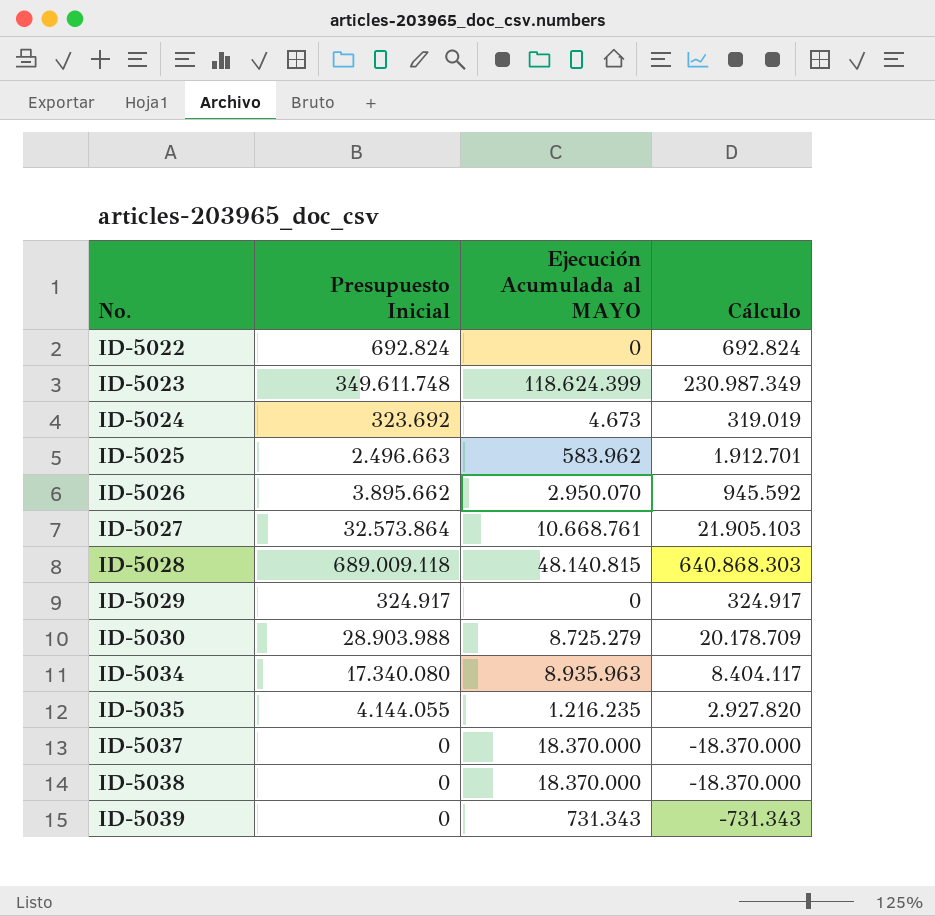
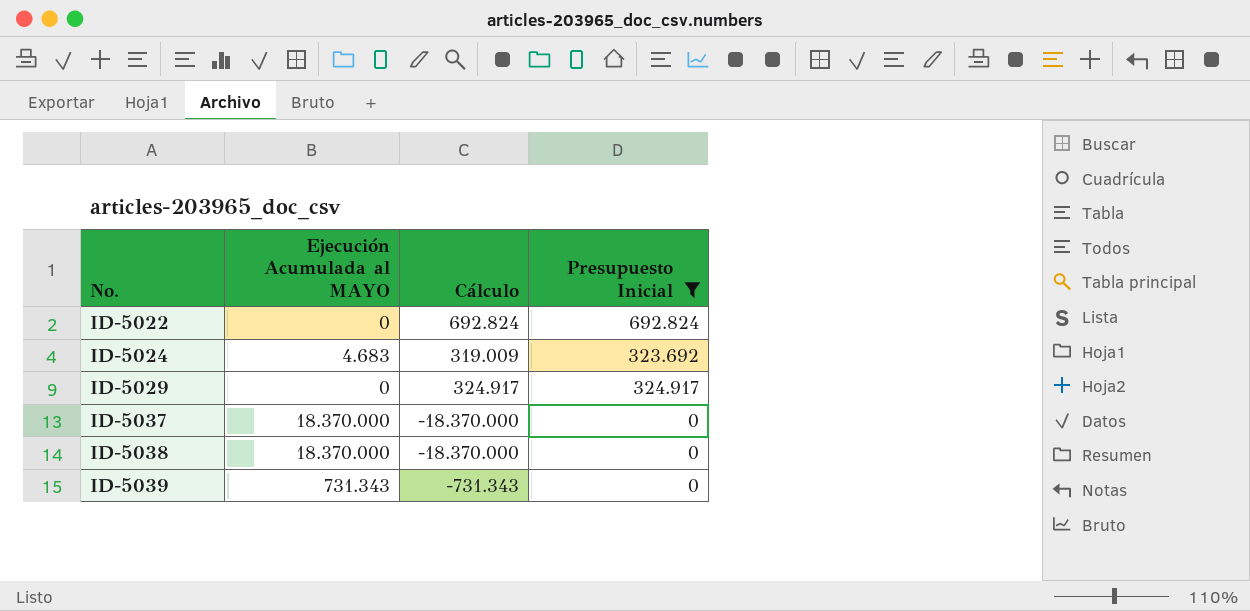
filter: none -> Presupuesto Inicial <= 692.824
column Presupuesto Inicial | position: 2 -> 4
ID-5024 | Ejecución Acumulada al MAYO: 4.673 -> 4.683
ID-5024 | Cálculo: 319.019 -> 319.009

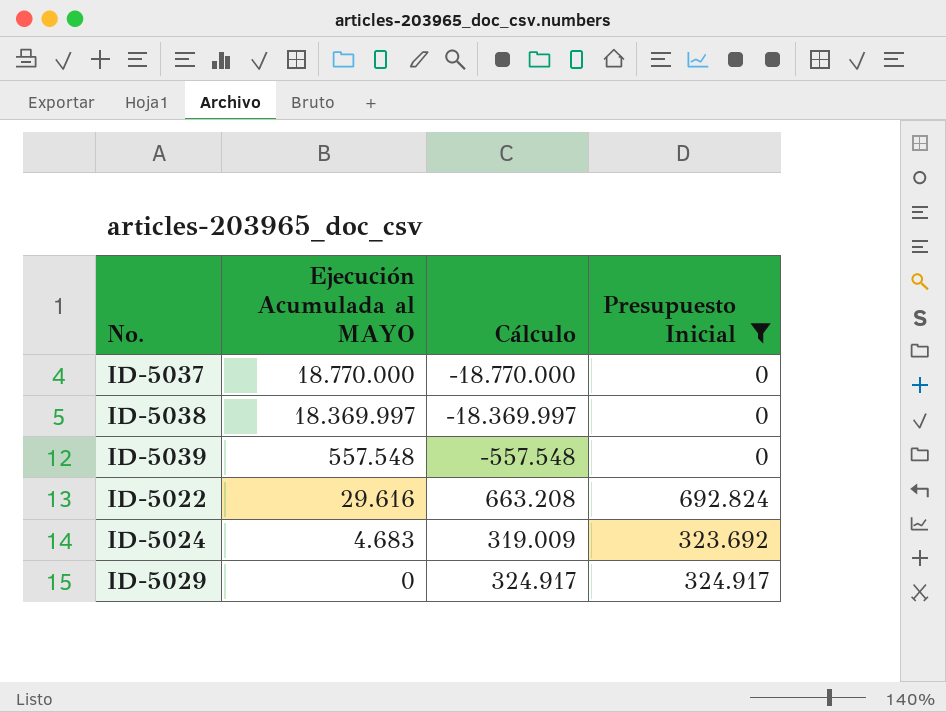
row order: No. ascending -> Ejecución Acumulada al MAYO descending
ID-5037 | Ejecución Acumulada al MAYO: 18.370.000 -> 18.770.000
ID-5037 | Cálculo: -18.370.000 -> -18.770.000
ID-5038 | Ejecución Acumulada al MAYO: 18.370.000 -> 18.369.997
ID-5038 | Cálculo: -18.370.000 -> -18.369.997
ID-5039 | Ejecución Acumulada al MAYO: 731.343 -> 557.548
ID-5039 | Cálculo: -731.343 -> -557.548
ID-5022 | Ejecución Acumulada al MAYO: 0 -> 29.616
ID-5022 | Cálculo: 692.824 -> 663.208

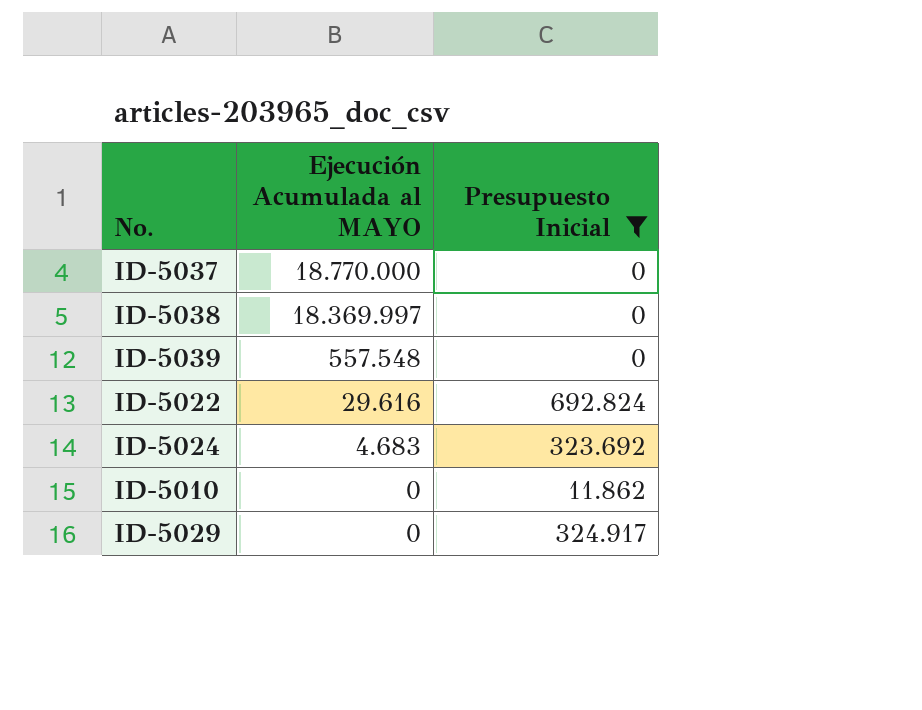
column Cálculo | formula: [Presupuesto Inicial] - [Ejecución Acumulada al MAYO] -> none
row ID-5010: none -> 0 | 11.862

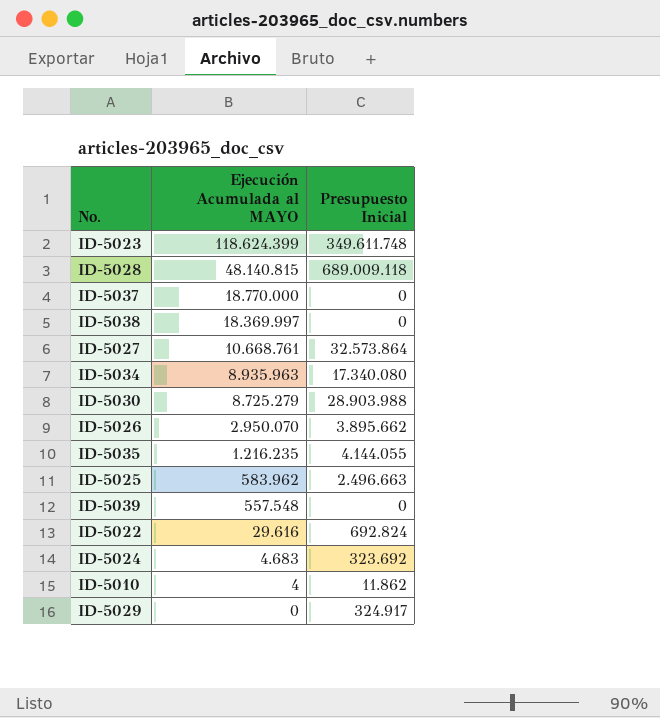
filter: Presupuesto Inicial <= 692.824 -> none
ID-5010 | Ejecución Acumulada al MAYO: 0 -> 4

